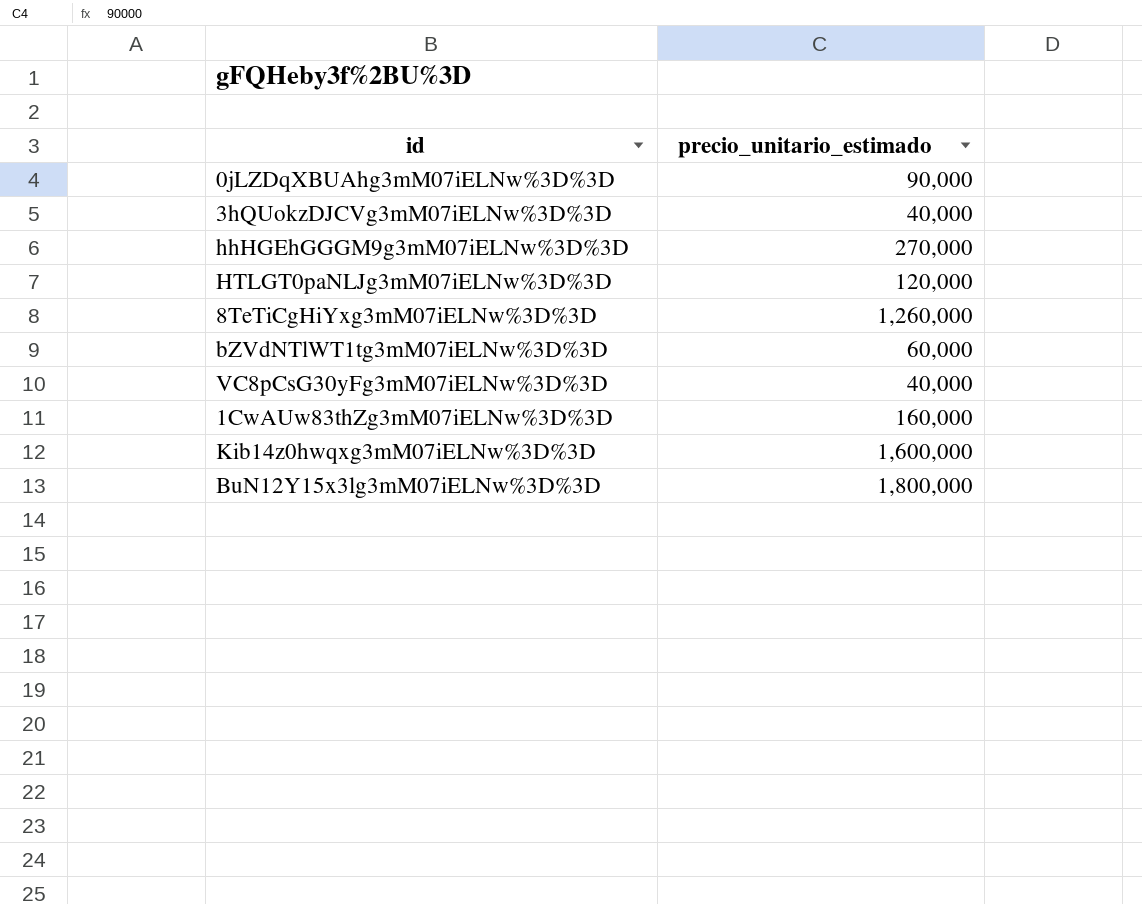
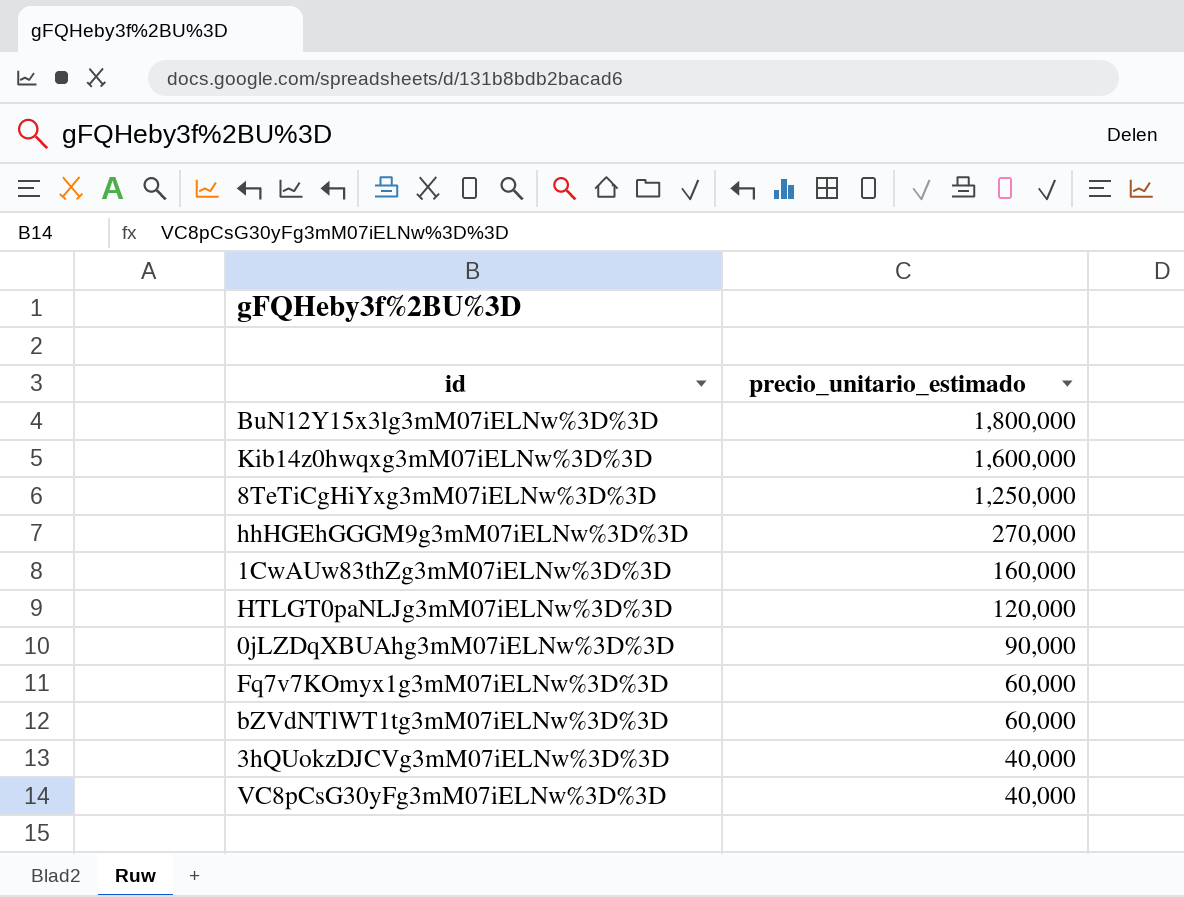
row order: none -> precio_unitario_estimado descending
8TeTiCgHiYxg3mM07iELNw%3D%3D | precio_unitario_estimado: 1,260,000 -> 1,250,000
row Fq7v7KOmyx1g3mM07iELNw%3D%3D: none -> 60,000

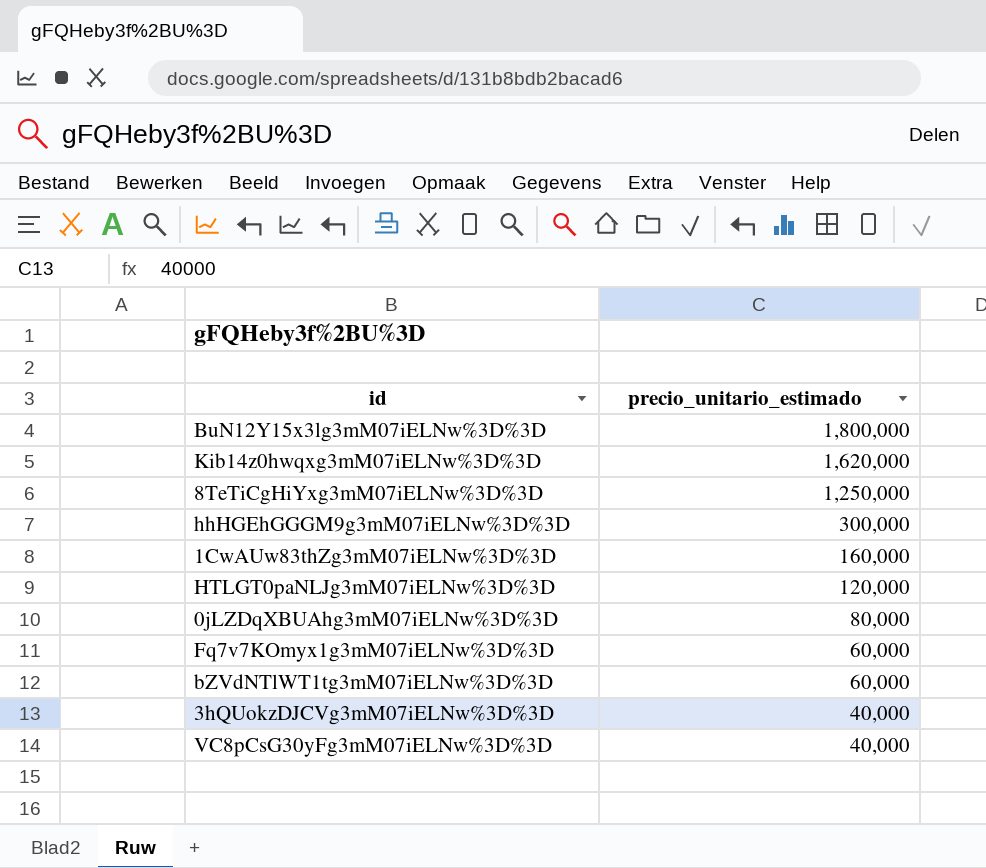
Kib14z0hwqxg3mM07iELNw%3D%3D | precio_unitario_estimado: 1,600,000 -> 1,620,000
hhHGEhGGGM9g3mM07iELNw%3D%3D | precio_unitario_estimado: 270,000 -> 300,000
0jLZDqXBUAhg3mM07iELNw%3D%3D | precio_unitario_estimado: 90,000 -> 80,000

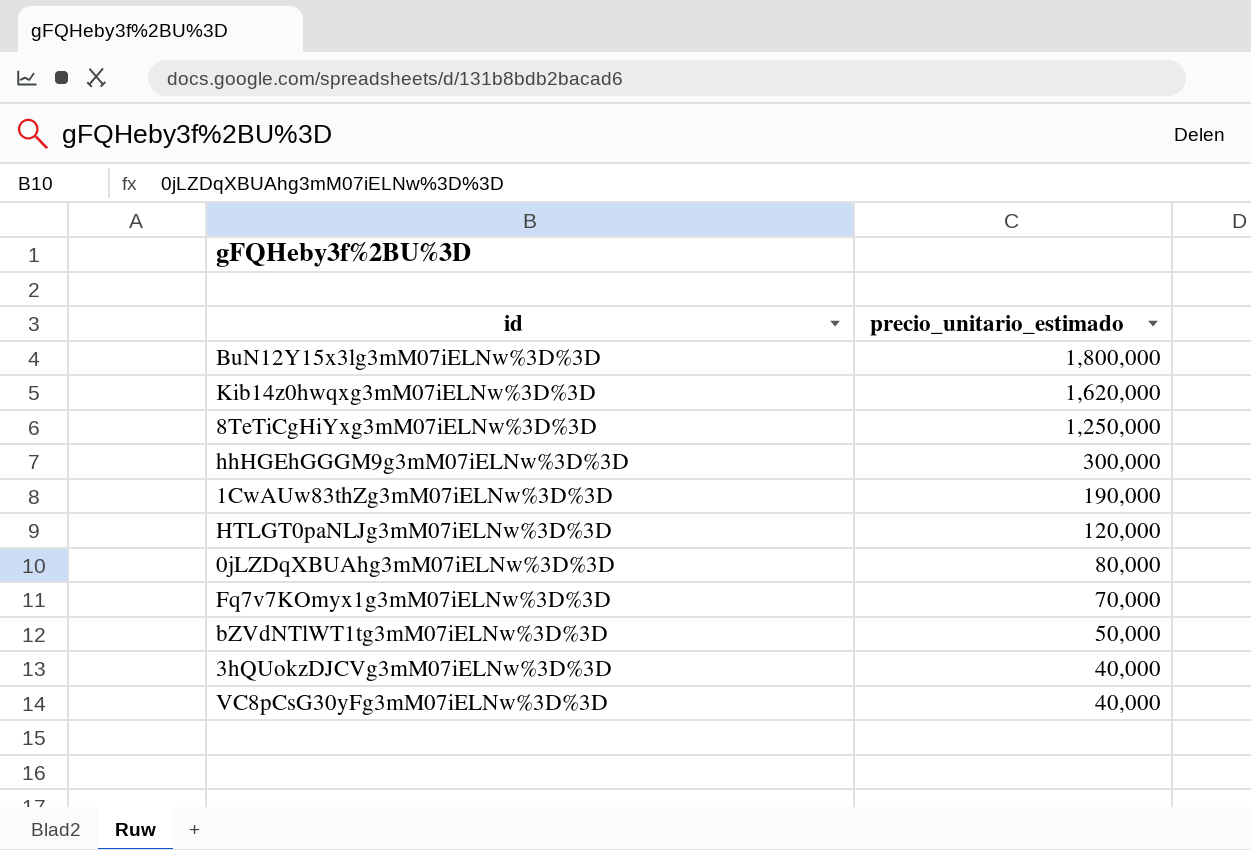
1CwAUw83thZg3mM07iELNw%3D%3D | precio_unitario_estimado: 160,000 -> 190,000
Fq7v7KOmyx1g3mM07iELNw%3D%3D | precio_unitario_estimado: 60,000 -> 70,000
bZVdNTlWT1tg3mM07iELNw%3D%3D | precio_unitario_estimado: 60,000 -> 50,000

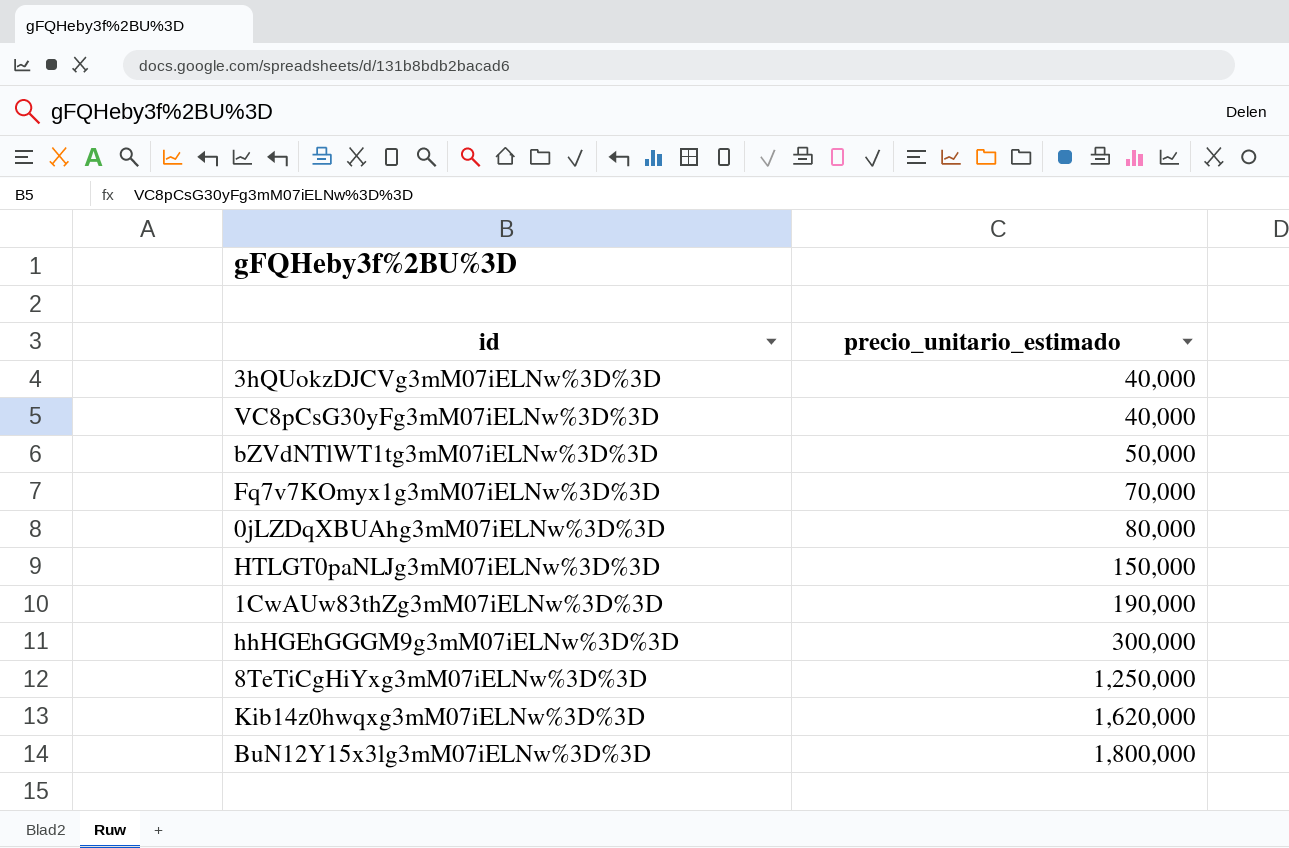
row order: precio_unitario_estimado descending -> precio_unitario_estimado ascending
HTLGT0paNLJg3mM07iELNw%3D%3D | precio_unitario_estimado: 120,000 -> 150,000

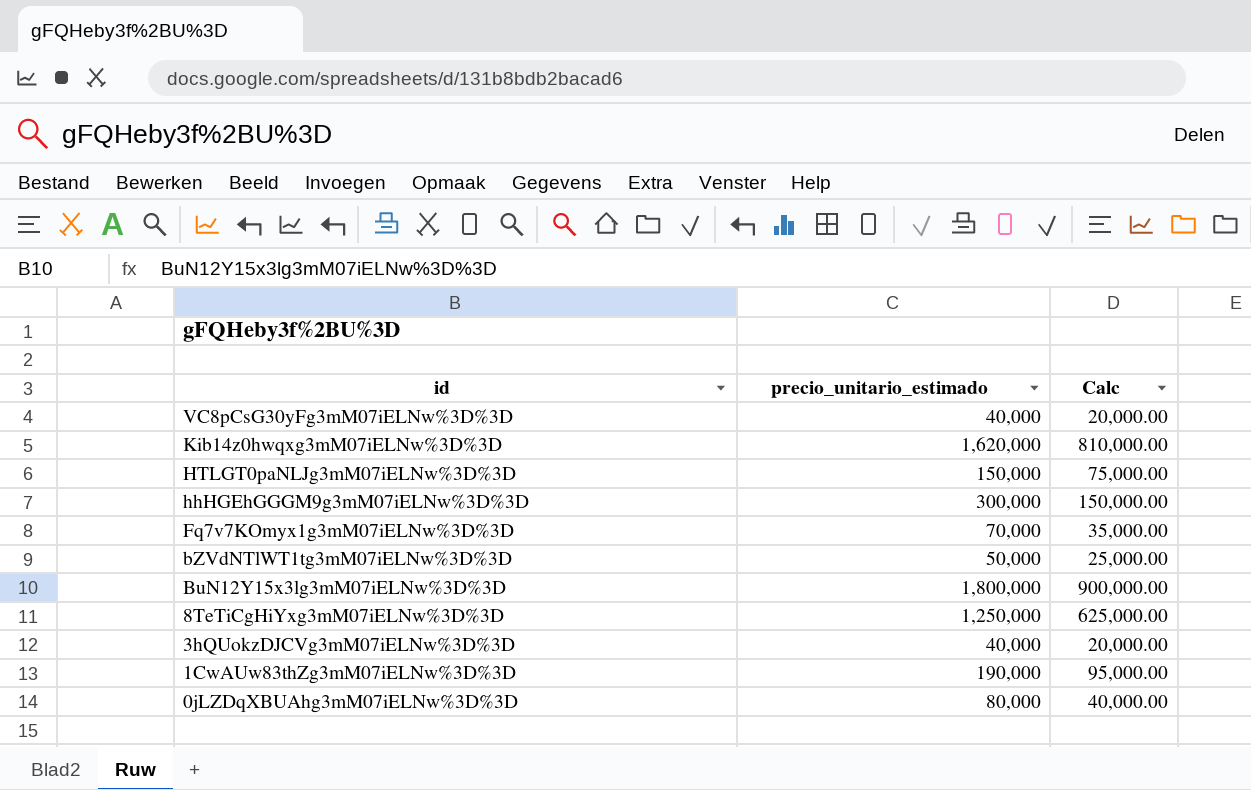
row order: precio_unitario_estimado ascending -> id descending
column Calc | formula: none -> [precio_unitario_estimado] * 0.5

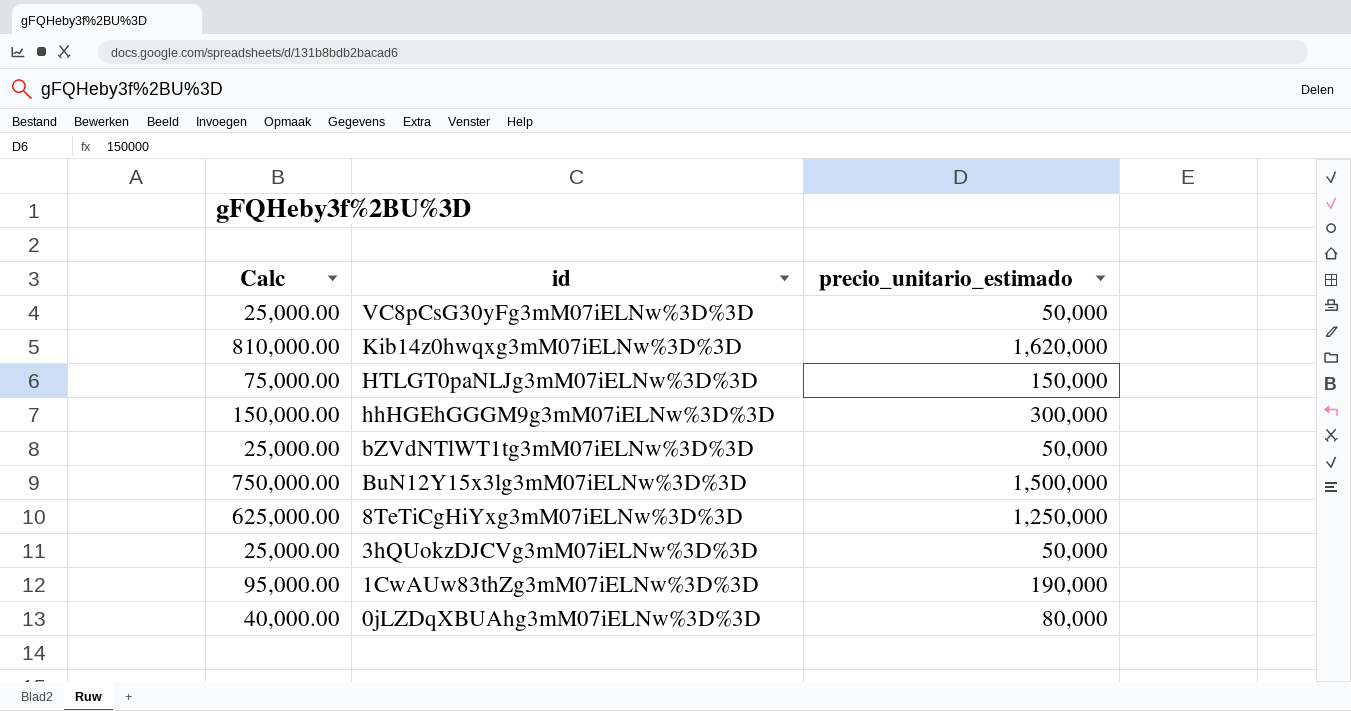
column Calc | position: 3 -> 1
row Fq7v7KOmyx1g3mM07iELNw%3D%3D: 70,000 | 35,000.00 -> none
VC8pCsG30yFg3mM07iELNw%3D%3D | Calc: 20,000.00 -> 25,000.00
VC8pCsG30yFg3mM07iELNw%3D%3D | precio_unitario_estimado: 40,000 -> 50,000
BuN12Y15x3lg3mM07iELNw%3D%3D | Calc: 900,000.00 -> 750,000.00
BuN12Y15x3lg3mM07iELNw%3D%3D | precio_unitario_estimado: 1,800,000 -> 1,500,000
3hQUokzDJCVg3mM07iELNw%3D%3D | Calc: 20,000.00 -> 25,000.00
3hQUokzDJCVg3mM07iELNw%3D%3D | precio_unitario_estimado: 40,000 -> 50,000

